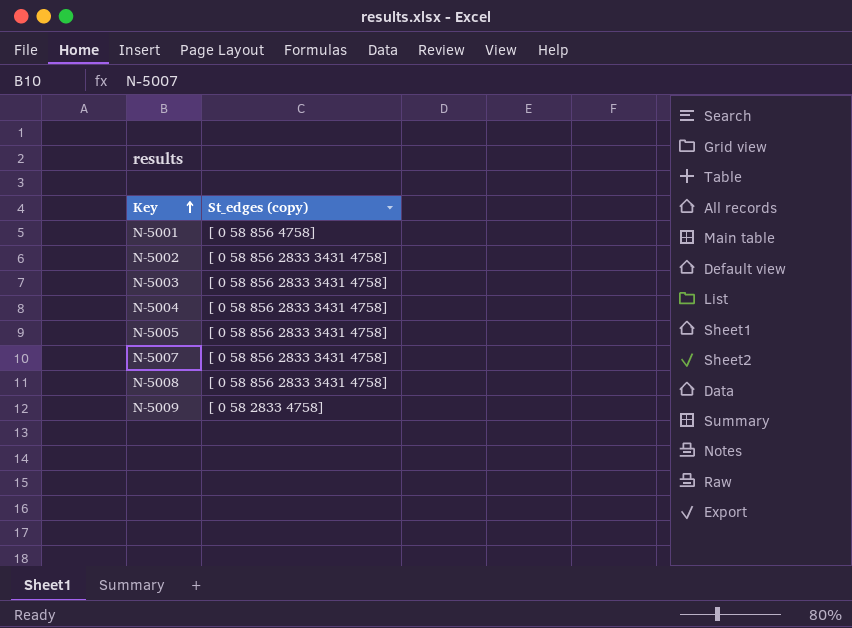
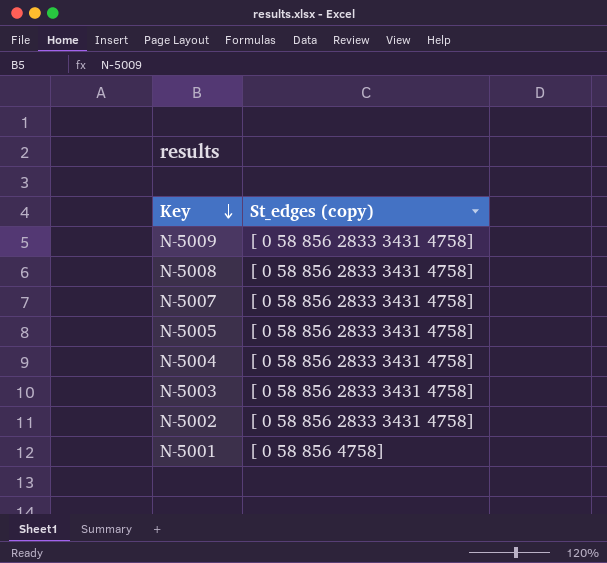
row order: Key ascending -> Key descending
N-5009 | St_edges (copy): [ 0 58 2833 4758] -> [ 0 58 856 2833 3431 4758]

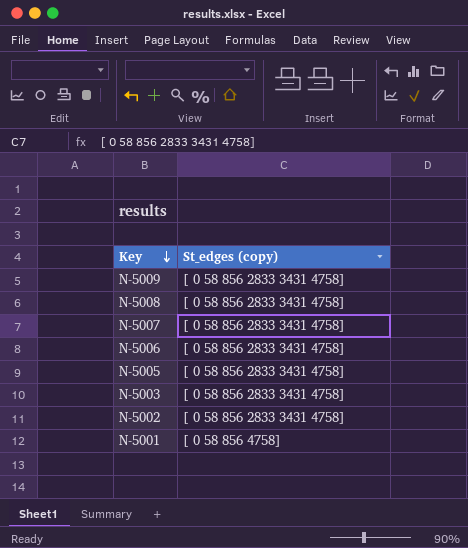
row N-5004: [ 0 58 856 2833 3431 4758] -> none
row N-5006: none -> [ 0 58 856 2833 3431 4758]

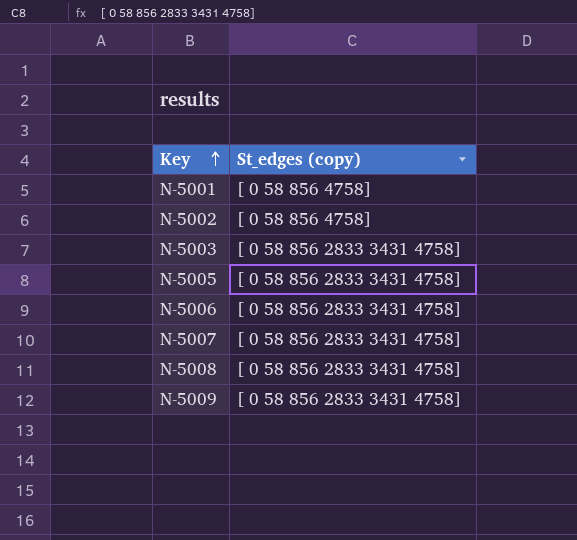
row order: Key descending -> Key ascending
N-5002 | St_edges (copy): [ 0 58 856 2833 3431 4758] -> [ 0 58 856 4758]

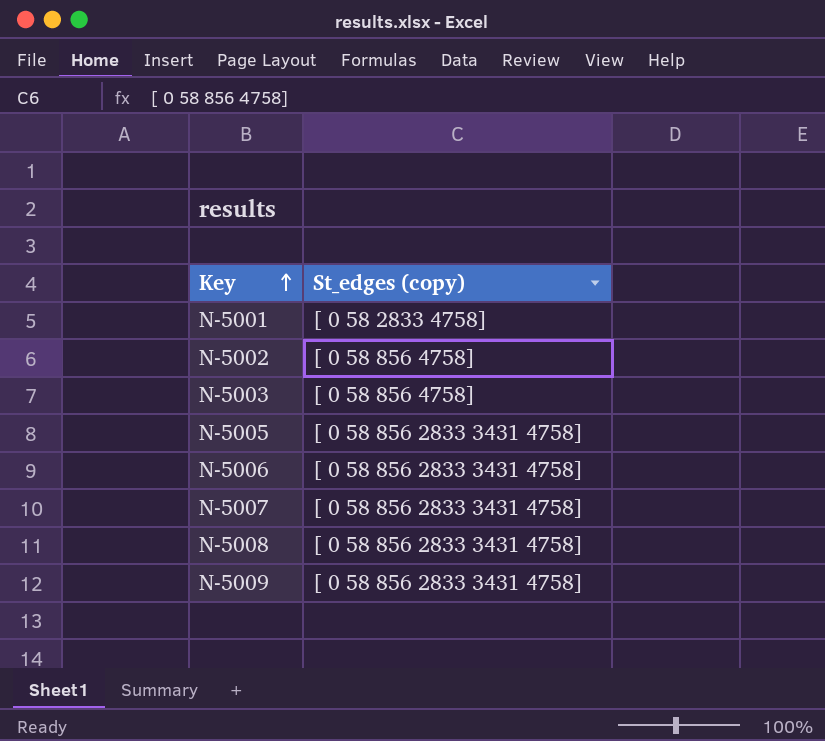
N-5001 | St_edges (copy): [ 0 58 856 4758] -> [ 0 58 2833 4758]
N-5003 | St_edges (copy): [ 0 58 856 2833 3431 4758] -> [ 0 58 856 4758]

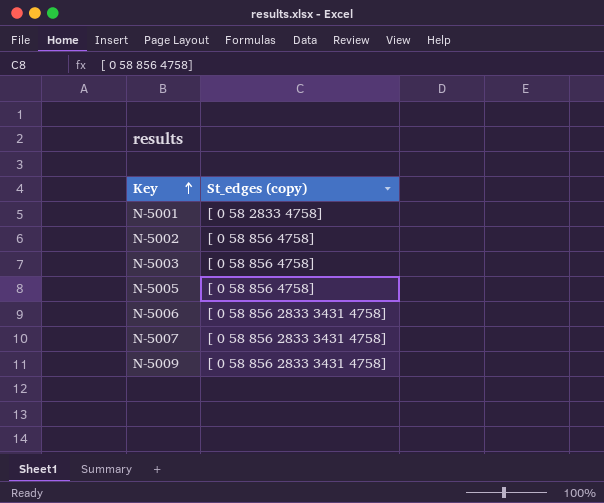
row N-5008: [ 0 58 856 2833 3431 4758] -> none
N-5005 | St_edges (copy): [ 0 58 856 2833 3431 4758] -> [ 0 58 856 4758]

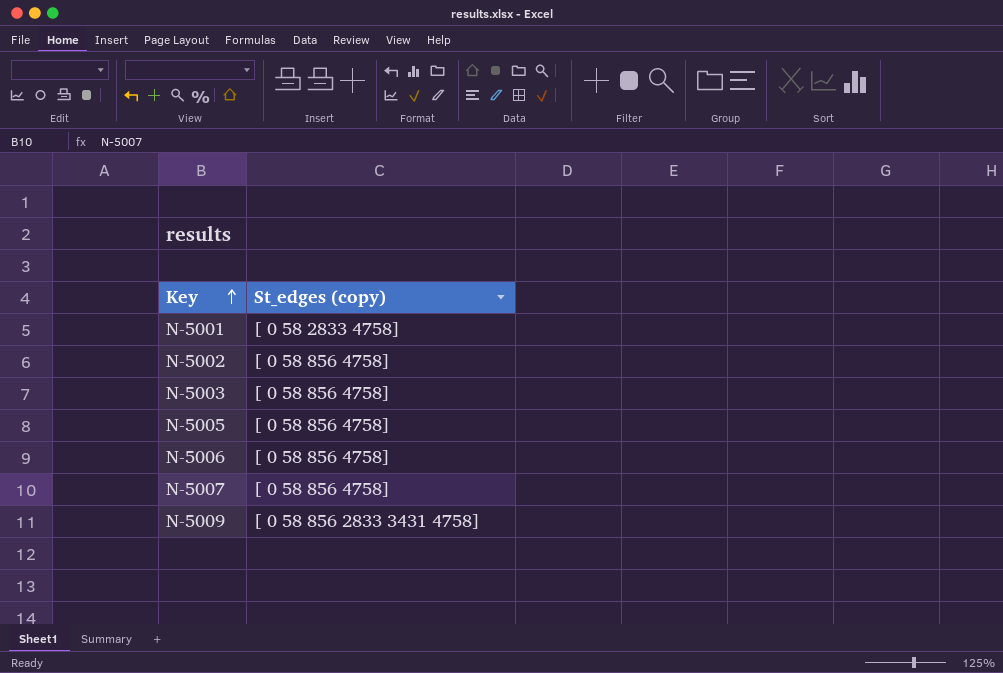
N-5006 | St_edges (copy): [ 0 58 856 2833 3431 4758] -> [ 0 58 856 4758]
N-5007 | St_edges (copy): [ 0 58 856 2833 3431 4758] -> [ 0 58 856 4758]

